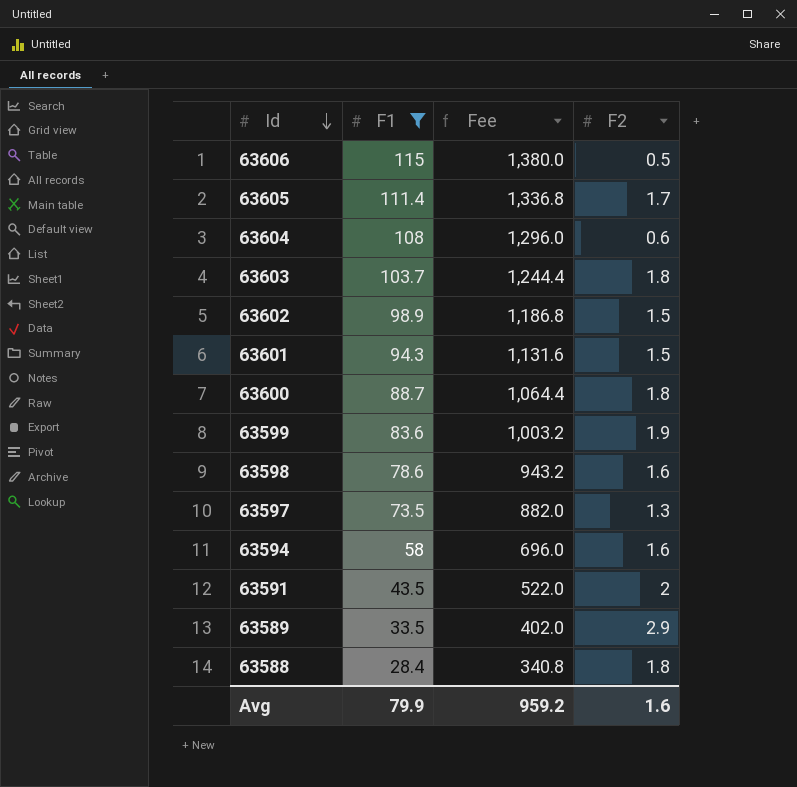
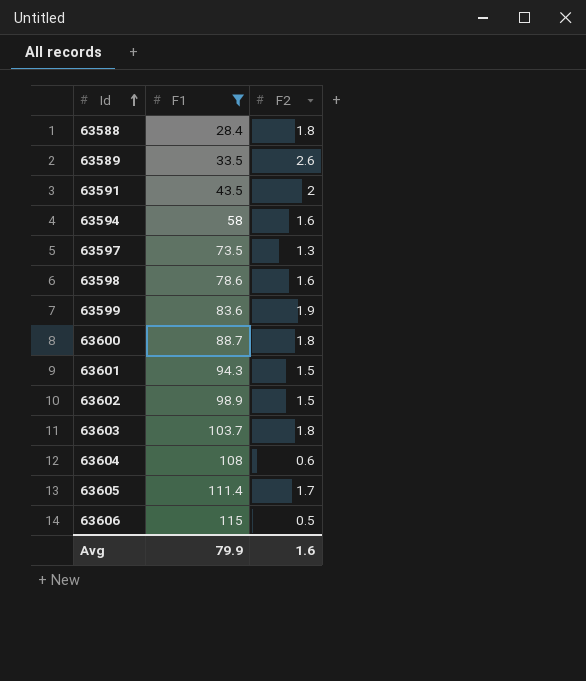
row order: Id descending -> Id ascending
column Fee | formula: [F1] * 12 -> none
63589 | F2: 2.9 -> 2.6

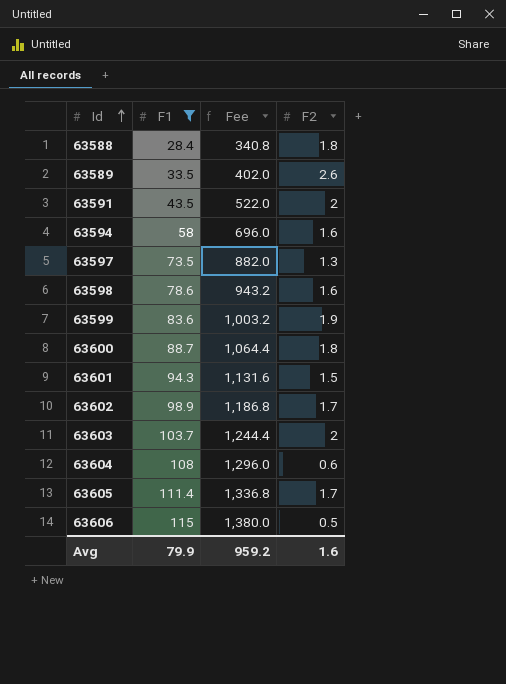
column Fee | formula: none -> [F1] * 12
63602 | F2: 1.5 -> 1.7
63603 | F2: 1.8 -> 2

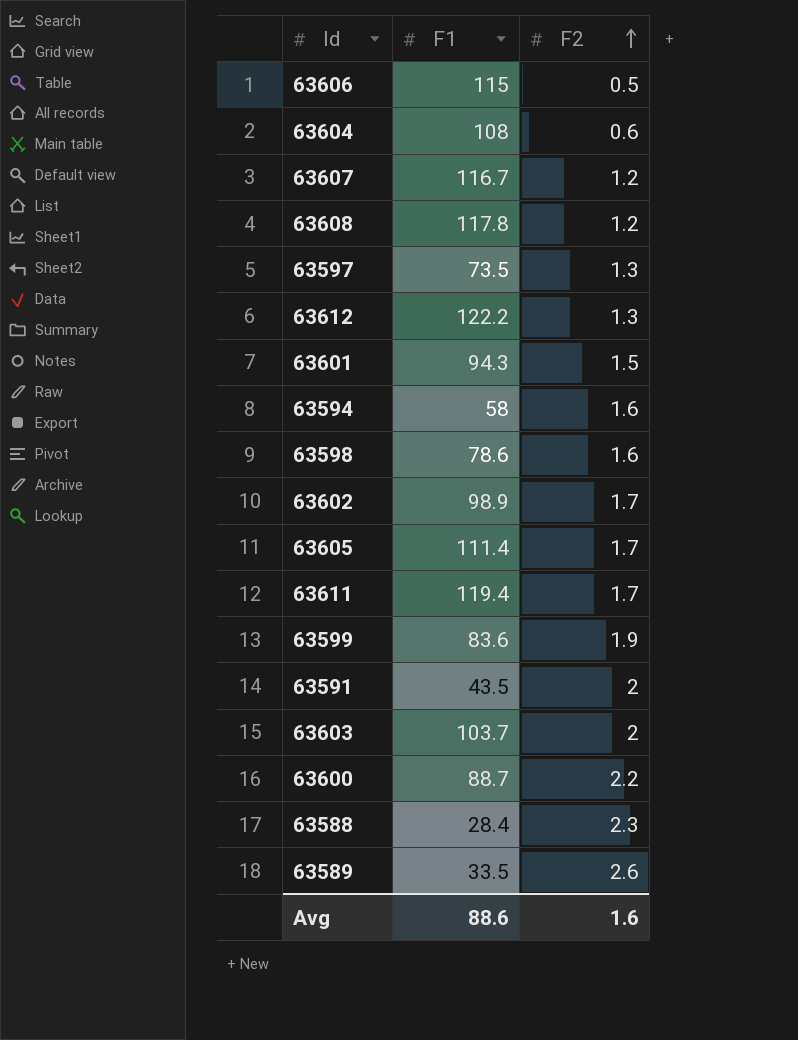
filter: F1 <= 115 -> none
row order: Id ascending -> F2 ascending
column Fee | formula: [F1] * 12 -> none
63600 | F2: 1.8 -> 2.2
63588 | F2: 1.8 -> 2.3
Avg | F1: 79.9 -> 88.6

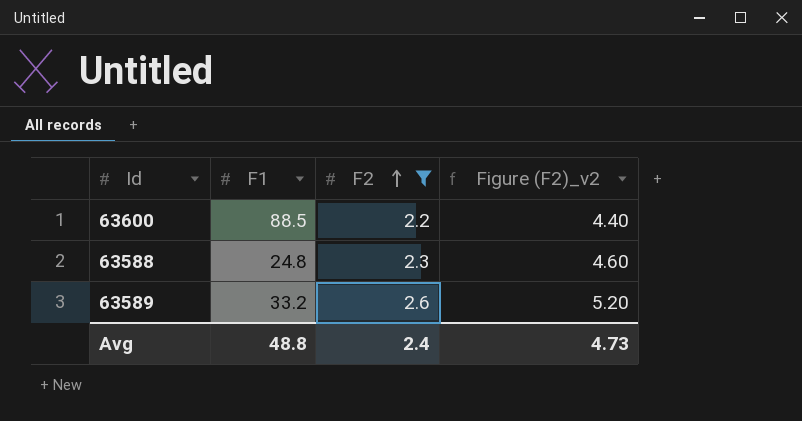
filter: none -> F2 >= 2.2
column Figure (F2)_v2 | formula: none -> [F2] * 2
63600 | F1: 88.7 -> 88.5
63588 | F1: 28.4 -> 24.8
63589 | F1: 33.5 -> 33.2
Avg | F1: 88.6 -> 48.8
Avg | F2: 1.6 -> 2.4

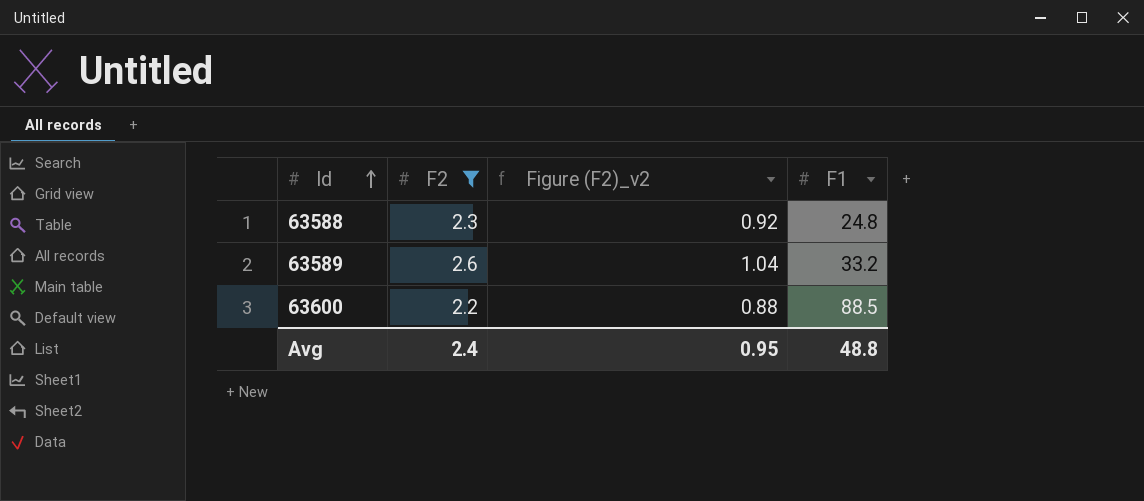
row order: F2 ascending -> Id ascending
column Figure (F2)_v2 | formula: [F2] * 2 -> [F2] * 0.4
column F1 | position: 2 -> 4
Avg | Figure (F2)_v2: 4.73 -> 0.95

